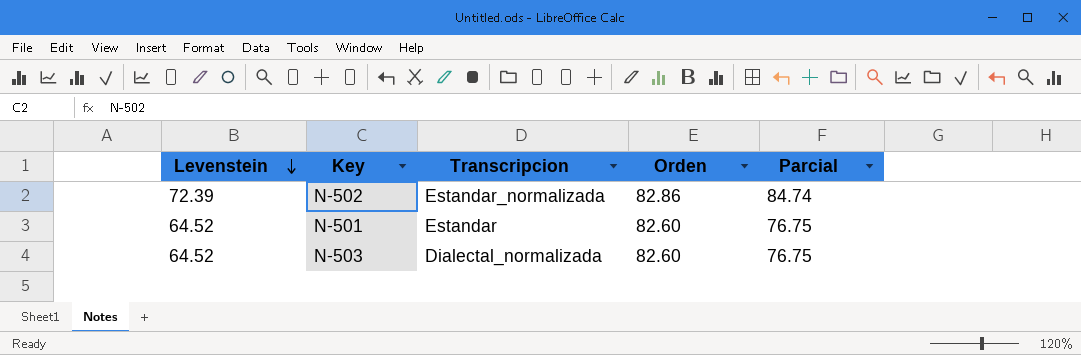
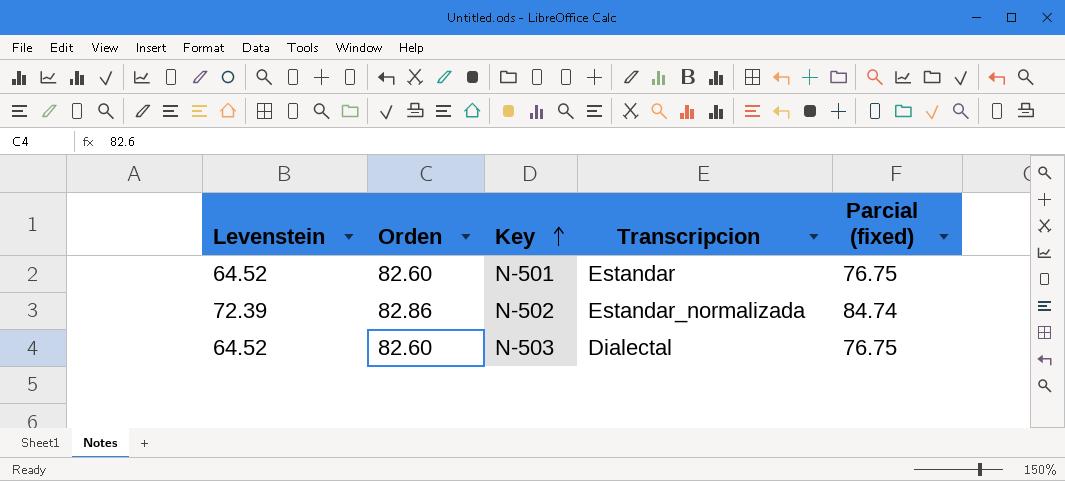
row order: Levenstein descending -> Key ascending
column Orden | position: 4 -> 2
column name: Parcial -> Parcial (fixed)
N-503 | Transcripcion: Dialectal_normalizada -> Dialectal

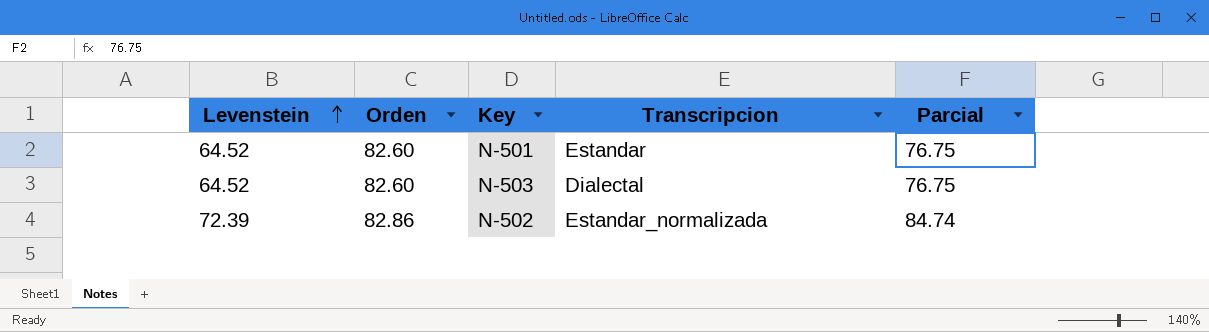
row order: Key ascending -> Levenstein ascending
column name: Parcial (fixed) -> Parcial

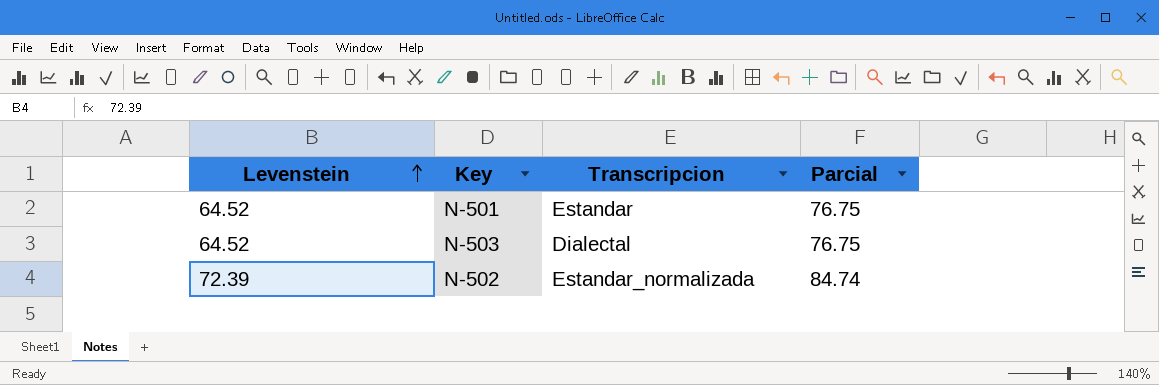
column Orden | position: 2 -> none

